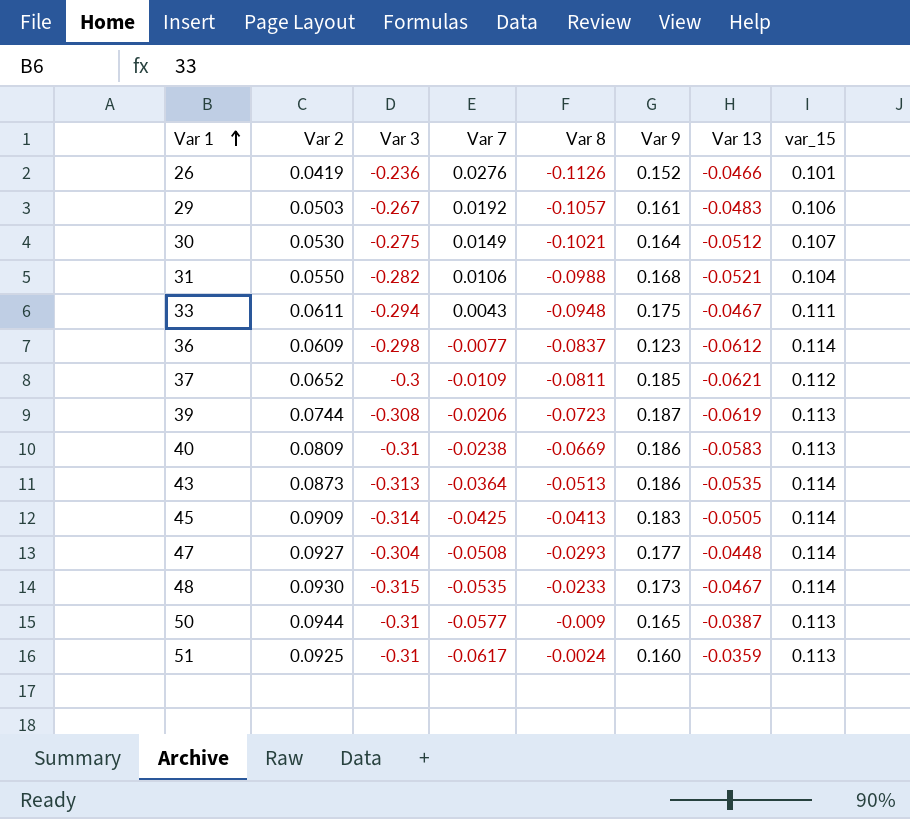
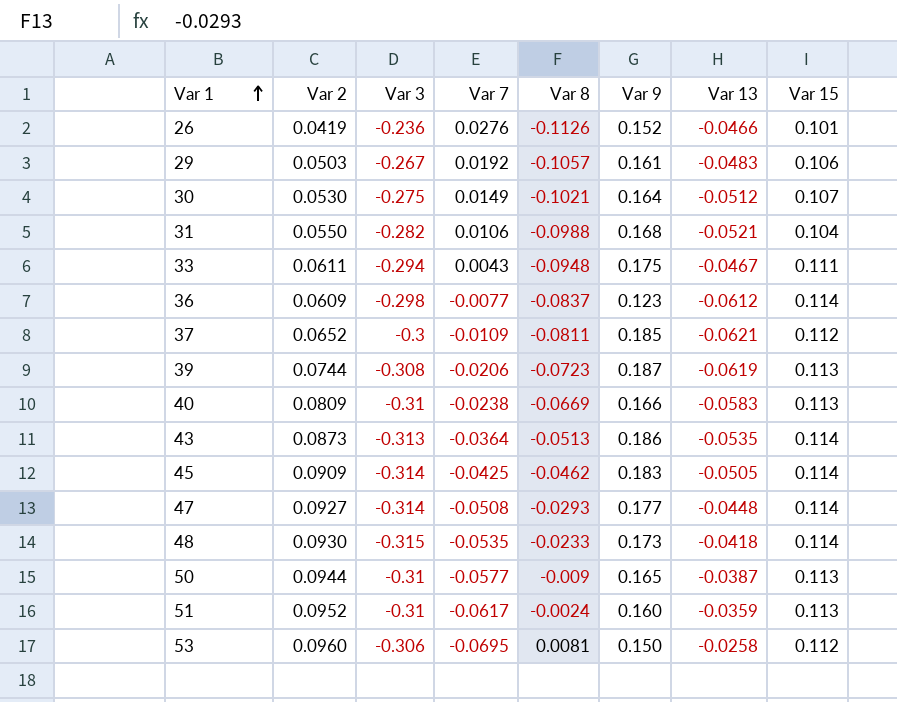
column name: var_15 -> Var 15
40 | Var 9: 0.186 -> 0.166
45 | Var 8: -0.0413 -> -0.0462
47 | Var 3: -0.304 -> -0.314
48 | Var 13: -0.0467 -> -0.0418
51 | Var 2: 0.0925 -> 0.0952
row 53: none -> 0.0960 | -0.306 | -0.0695 | 0.0081 | 0.150 | -0.0258 | 0.112

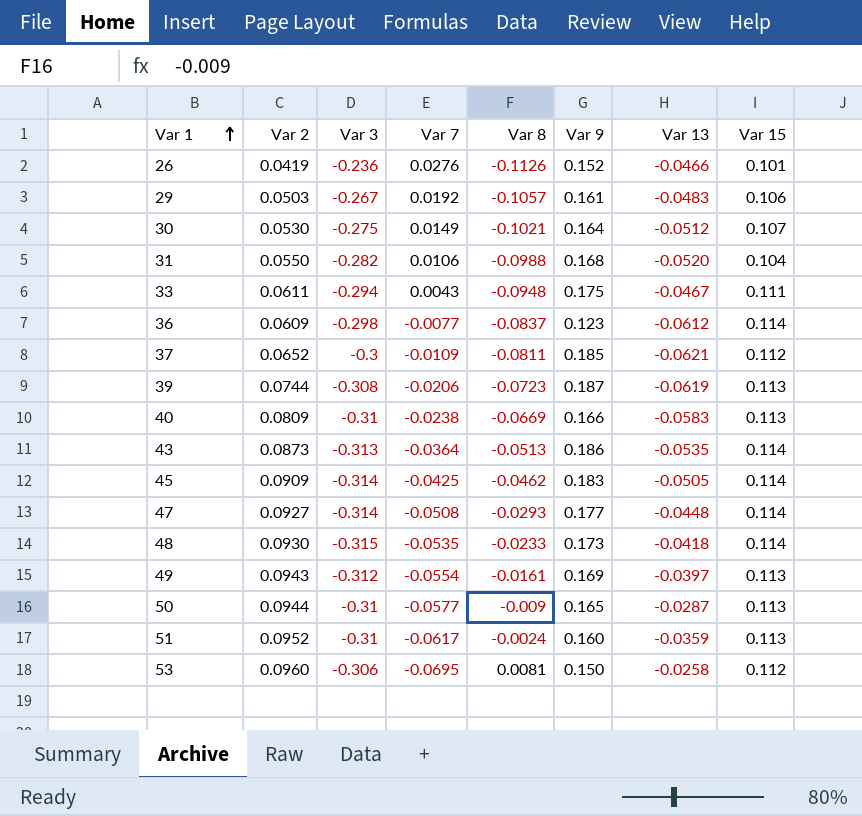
31 | Var 13: -0.0521 -> -0.0520
row 49: none -> 0.0943 | -0.312 | -0.0554 | -0.0161 | 0.169 | -0.0397 | 0.113
50 | Var 13: -0.0387 -> -0.0287

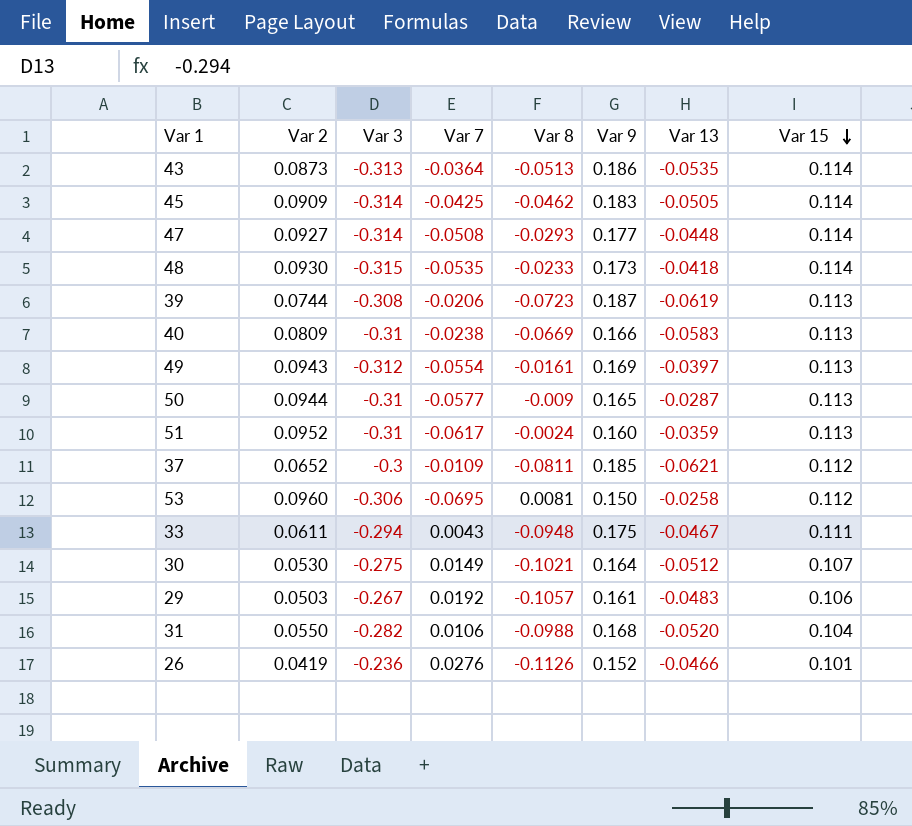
row order: Var 1 ascending -> Var 15 descending
row 36: 0.0609 | -0.298 | -0.0077 | -0.0837 | 0.123 | -0.0612 | 0.114 -> none

